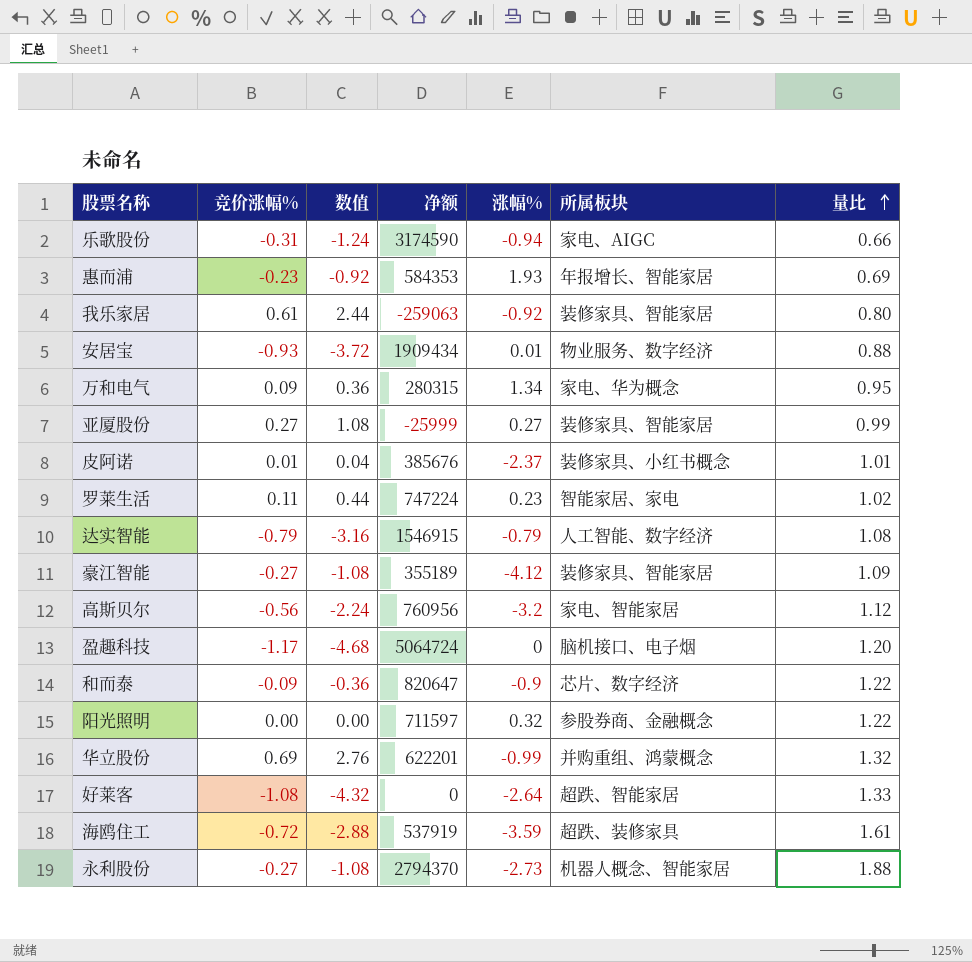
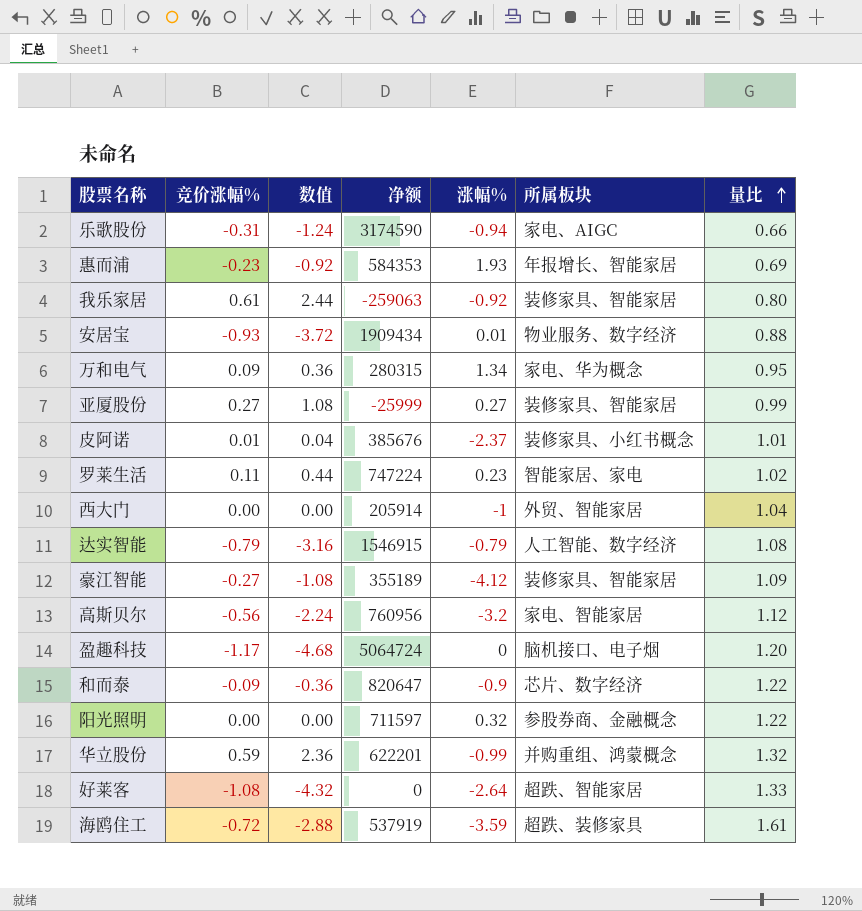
row 永利股份: -0.27 | -1.08 | 2794370 | -2.73 | 机器人概念、智能家居 | 1.88 -> none
row 西大门: none -> 0.00 | 0.00 | 205914 | -1 | 外贸、智能家居 | 1.04
华立股份 | 竞价涨幅%: 0.69 -> 0.59
华立股份 | 数值: 2.76 -> 2.36

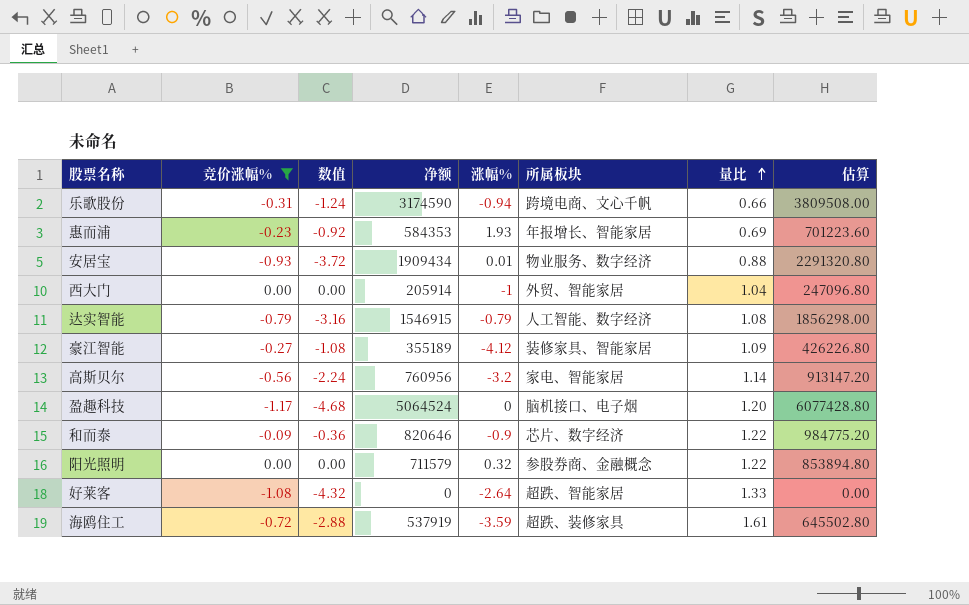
filter: none -> 竞价涨幅% <= 0.00
column 估算 | formula: none -> [净额] * 1.2
乐歌股份 | 所属板块: 家电、AIGC -> 跨境电商、文心千帆
高斯贝尔 | 量比: 1.12 -> 1.14
盈趣科技 | 净额: 5064724 -> 5064524
和而泰 | 净额: 820647 -> 820646
阳光照明 | 净额: 711597 -> 711579

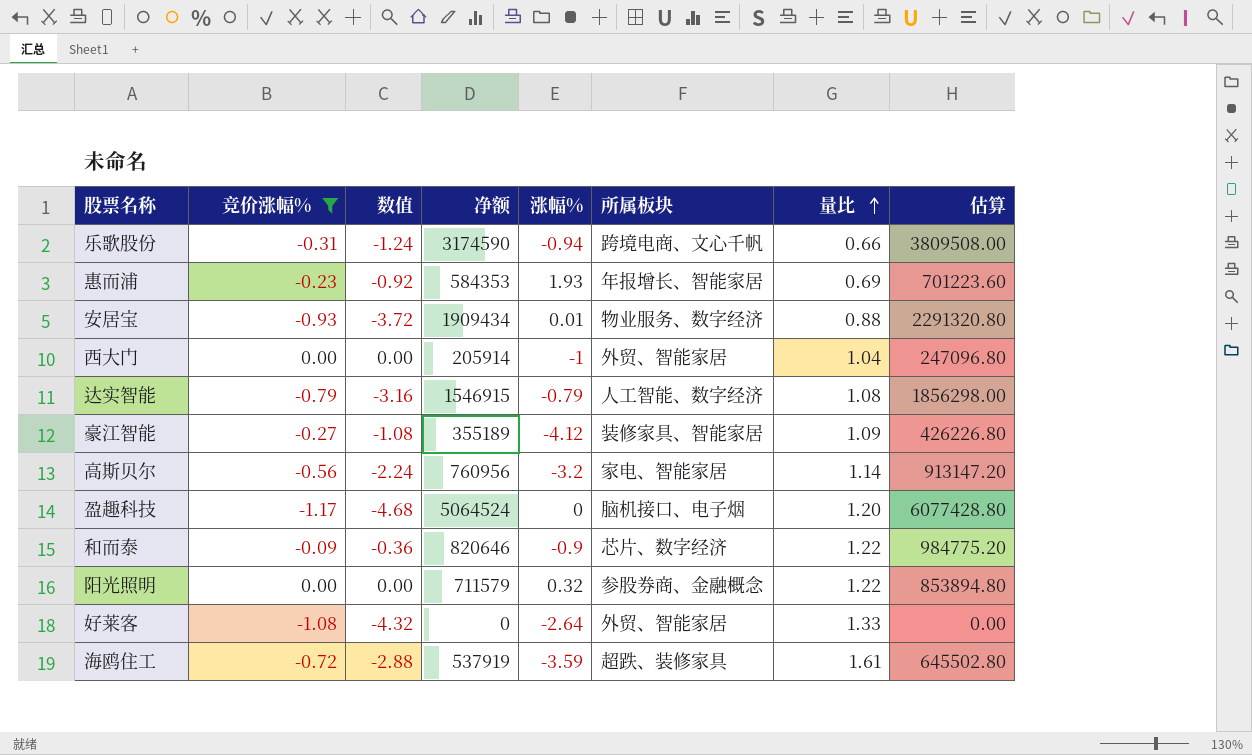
好莱客 | 所属板块: 超跌、智能家居 -> 外贸、智能家居

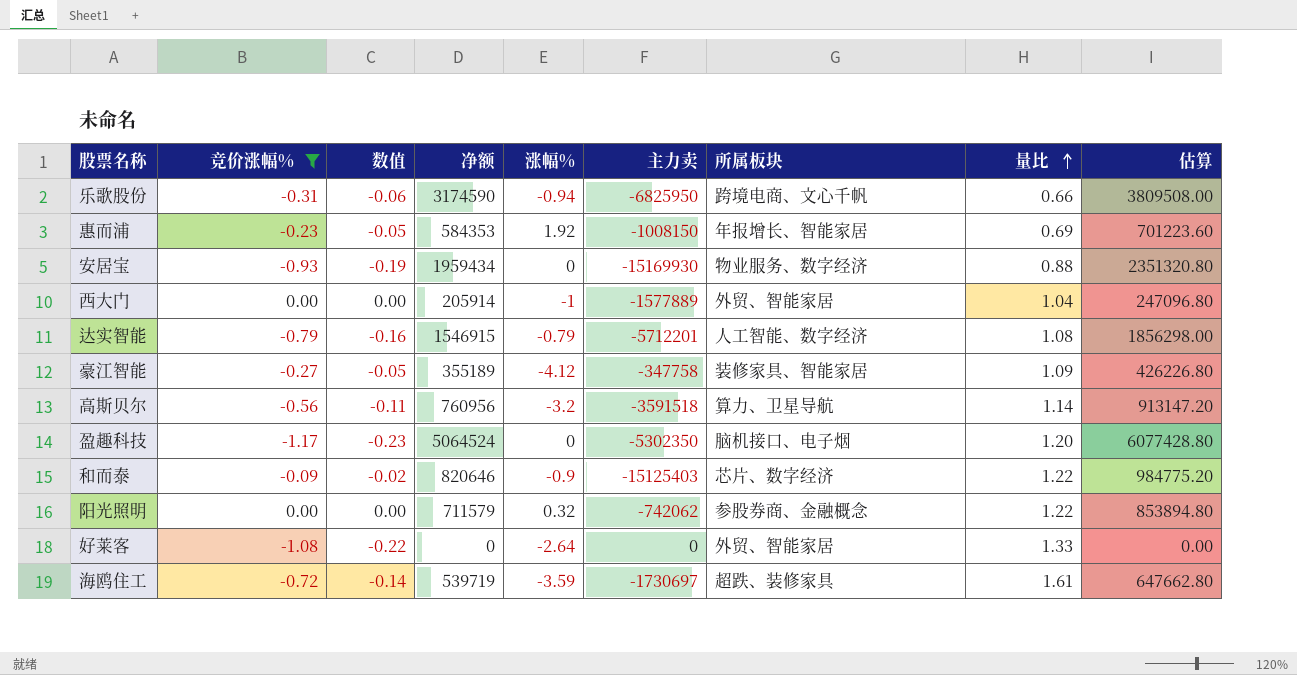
column 数值 | formula: [竞价涨幅%] * 4 -> [竞价涨幅%] * 0.2
column 主力卖 | position: none -> 6
惠而浦 | 涨幅%: 1.93 -> 1.92
安居宝 | 净额: 1909434 -> 1959434
安居宝 | 涨幅%: 0.01 -> 0
安居宝 | 估算: 2291320.80 -> 2351320.80
高斯贝尔 | 所属板块: 家电、智能家居 -> 算力、卫星导航
海鸥住工 | 净额: 537919 -> 539719
海鸥住工 | 估算: 645502.80 -> 647662.80

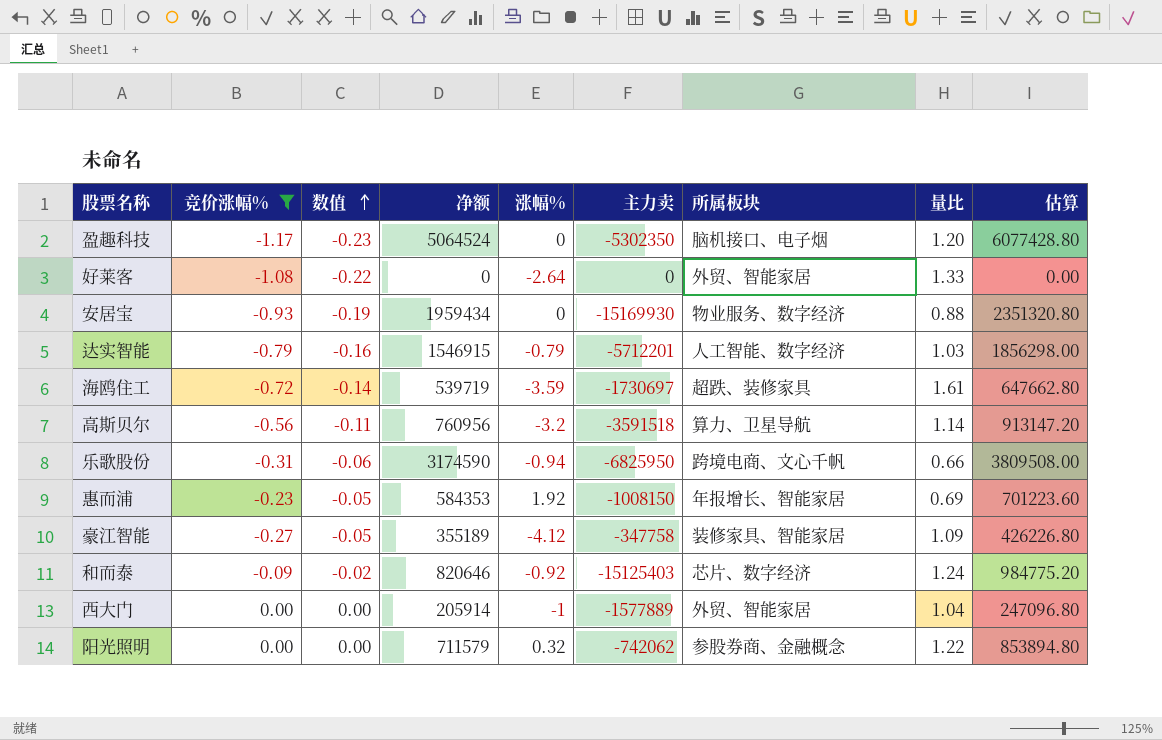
row order: 量比 ascending -> 数值 ascending
达实智能 | 量比: 1.08 -> 1.03
和而泰 | 涨幅%: -0.9 -> -0.92
和而泰 | 量比: 1.22 -> 1.24

